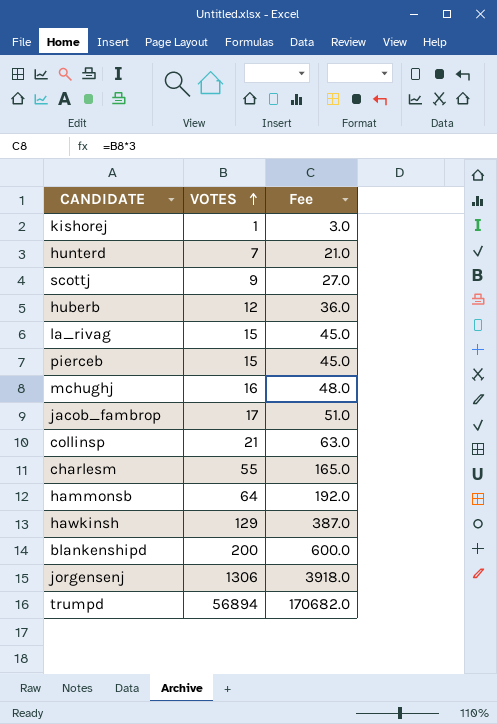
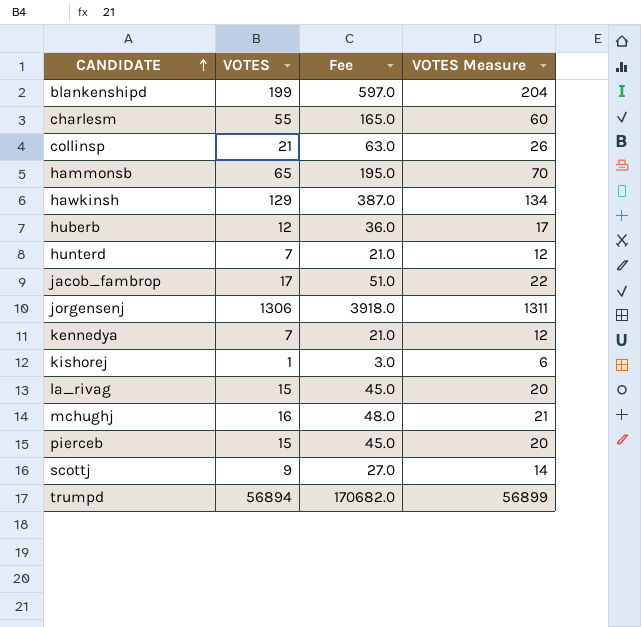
row order: VOTES ascending -> CANDIDATE ascending
column VOTES Measure | formula: none -> [VOTES] + 5
blankenshipd | VOTES: 200 -> 199
blankenshipd | Fee: 600.0 -> 597.0
hammonsb | VOTES: 64 -> 65
hammonsb | Fee: 192.0 -> 195.0
row kennedya: none -> 7 | 21.0 | 12

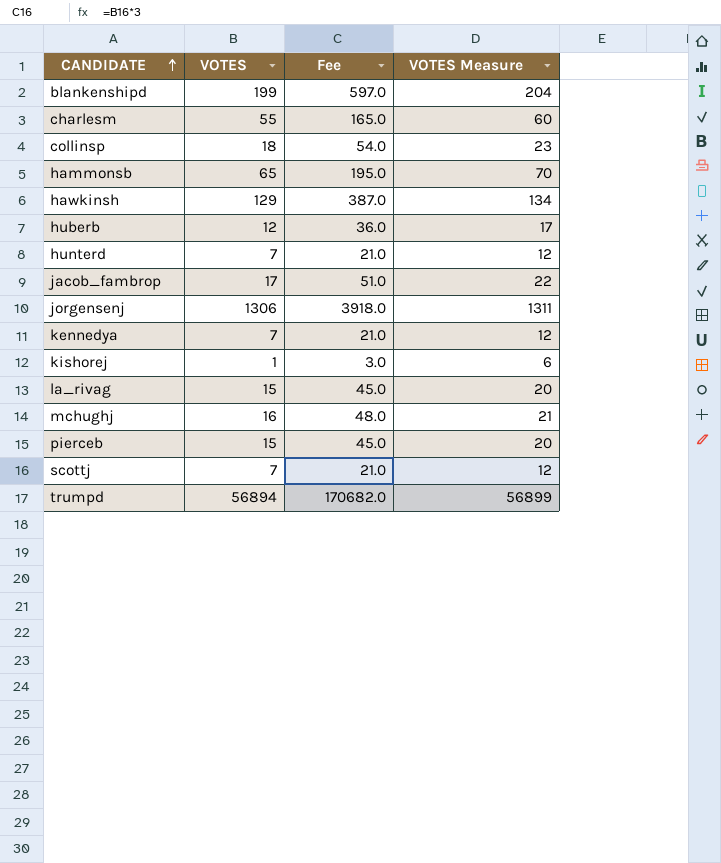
collinsp | VOTES: 21 -> 18
collinsp | Fee: 63.0 -> 54.0
collinsp | VOTES Measure: 26 -> 23
scottj | VOTES: 9 -> 7
scottj | Fee: 27.0 -> 21.0
scottj | VOTES Measure: 14 -> 12

